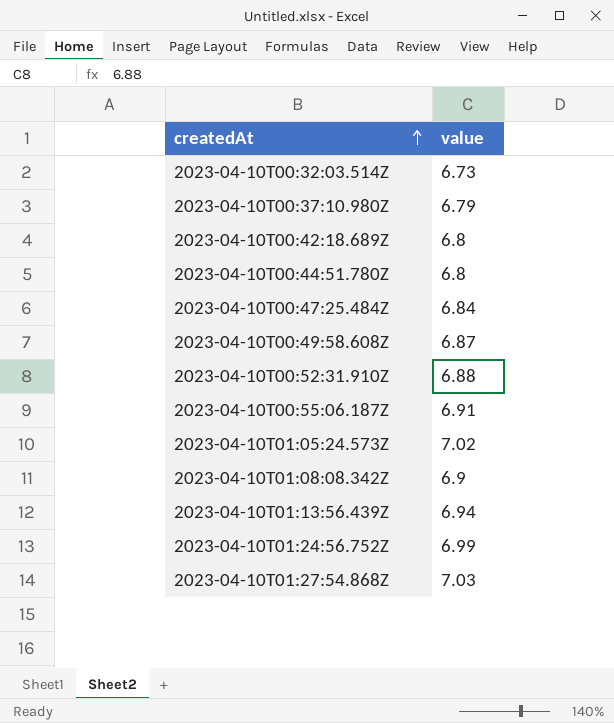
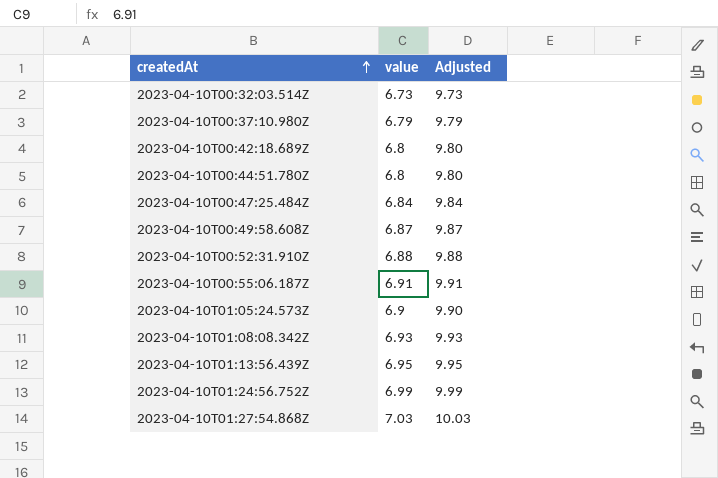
column Adjusted | formula: none -> [value] + 3
2023-04-10T01:05:24.573Z | value: 7.02 -> 6.9
2023-04-10T01:08:08.342Z | value: 6.9 -> 6.93
2023-04-10T01:13:56.439Z | value: 6.94 -> 6.95

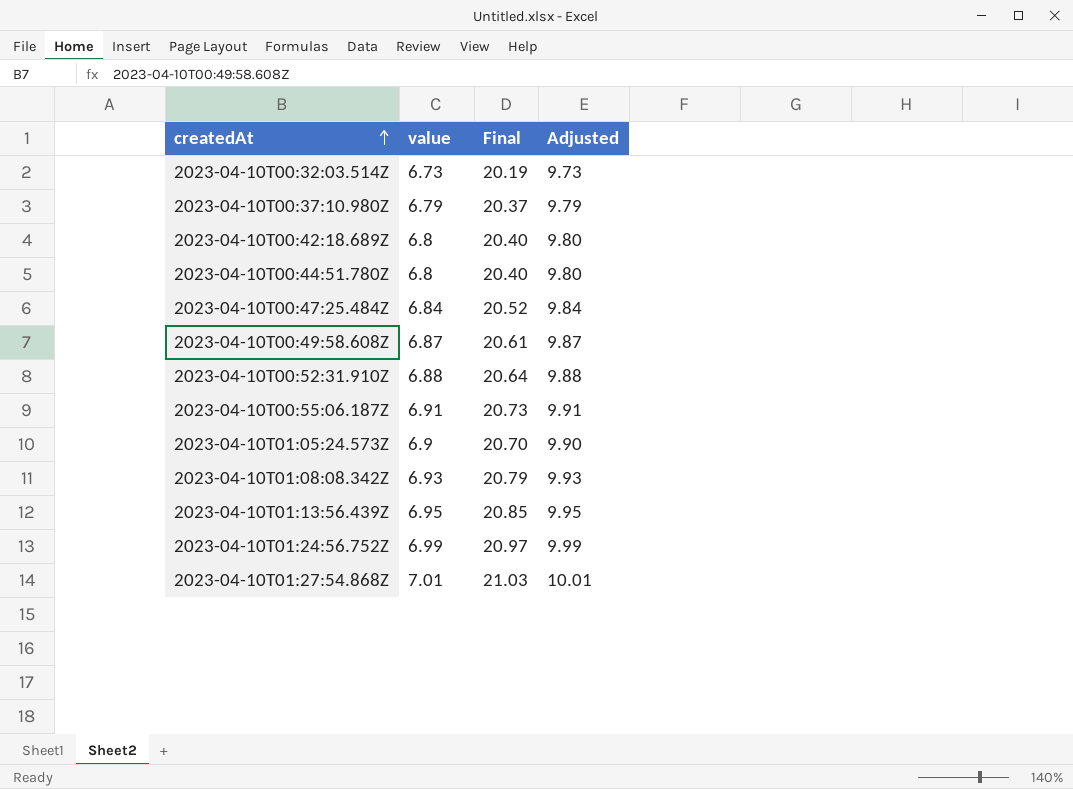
column Final | formula: none -> [value] * 3
2023-04-10T01:27:54.868Z | value: 7.03 -> 7.01
2023-04-10T01:27:54.868Z | Adjusted: 10.03 -> 10.01

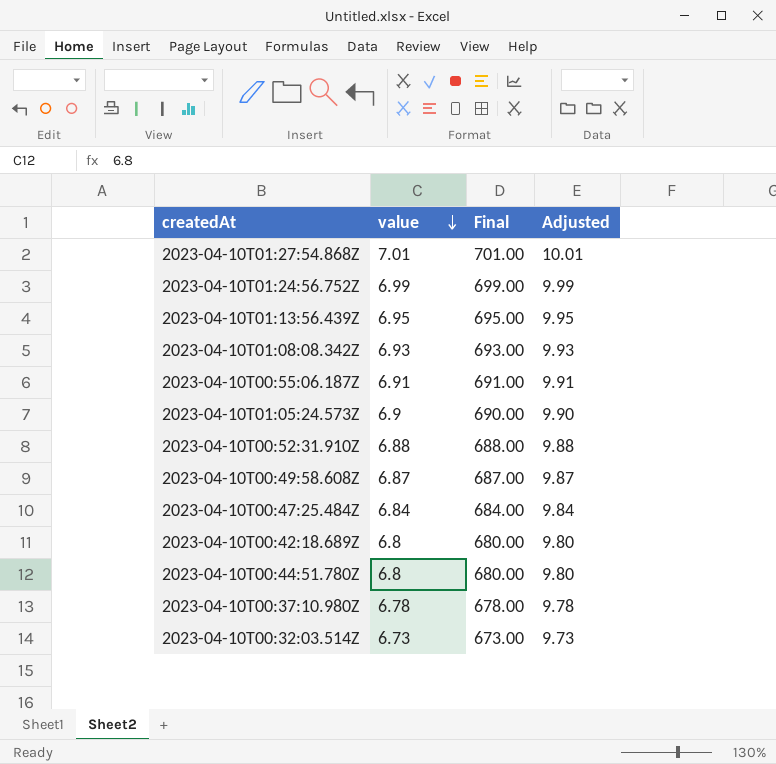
row order: createdAt ascending -> value descending
column Final | formula: [value] * 3 -> [value] * 100
2023-04-10T00:37:10.980Z | value: 6.79 -> 6.78
2023-04-10T00:37:10.980Z | Adjusted: 9.79 -> 9.78

